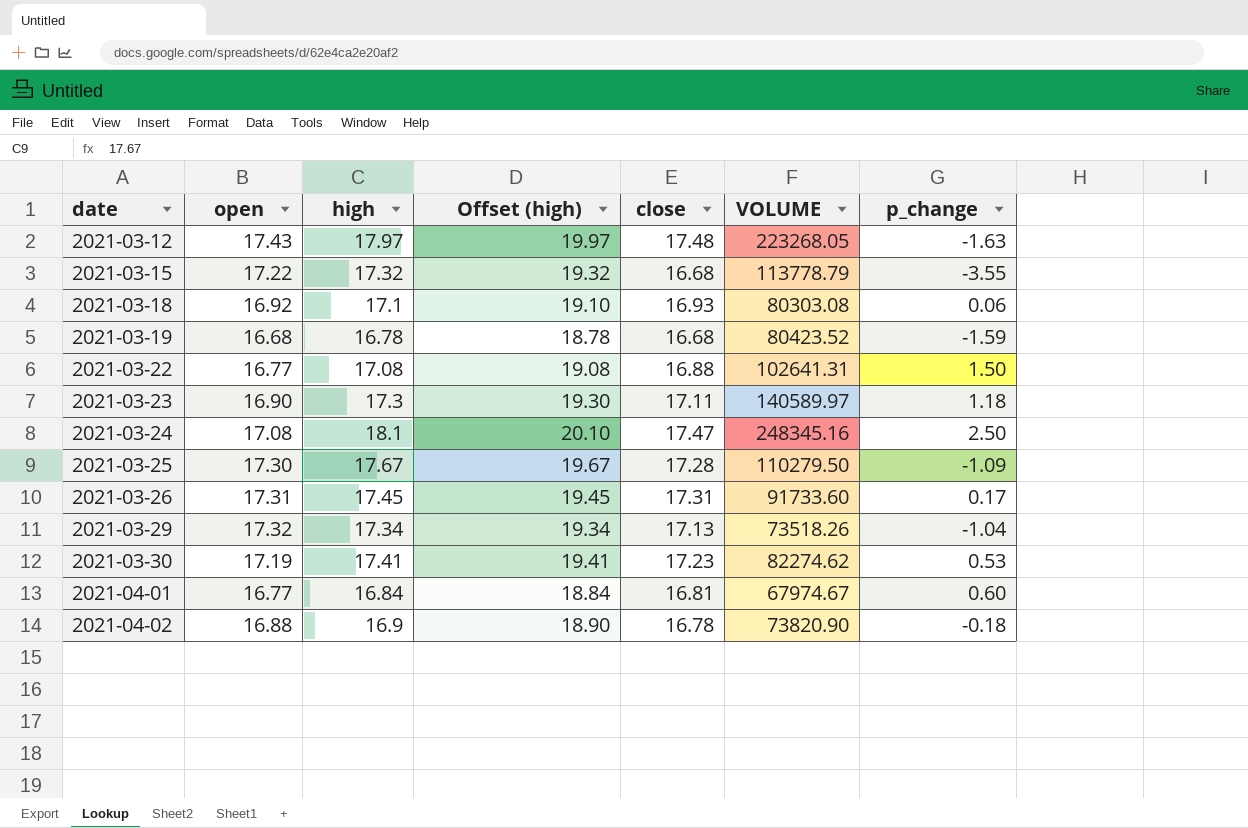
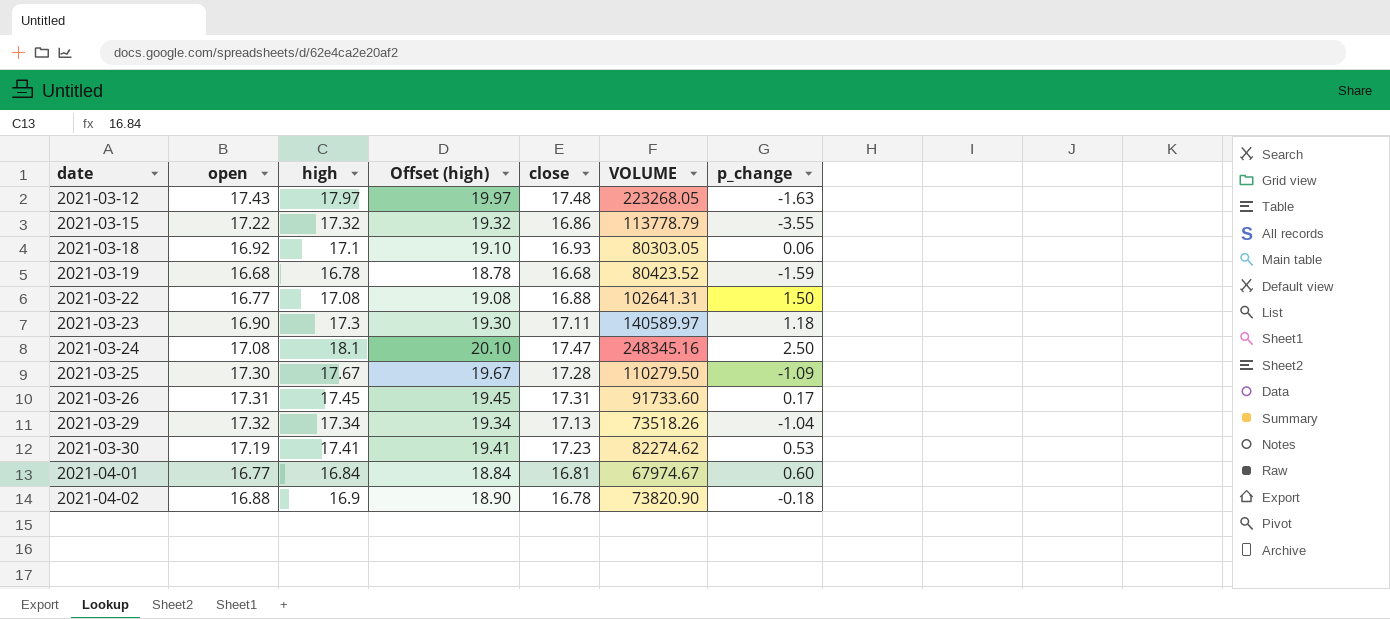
2021-03-15 | close: 16.68 -> 16.86
2021-03-18 | VOLUME: 80303.08 -> 80303.05

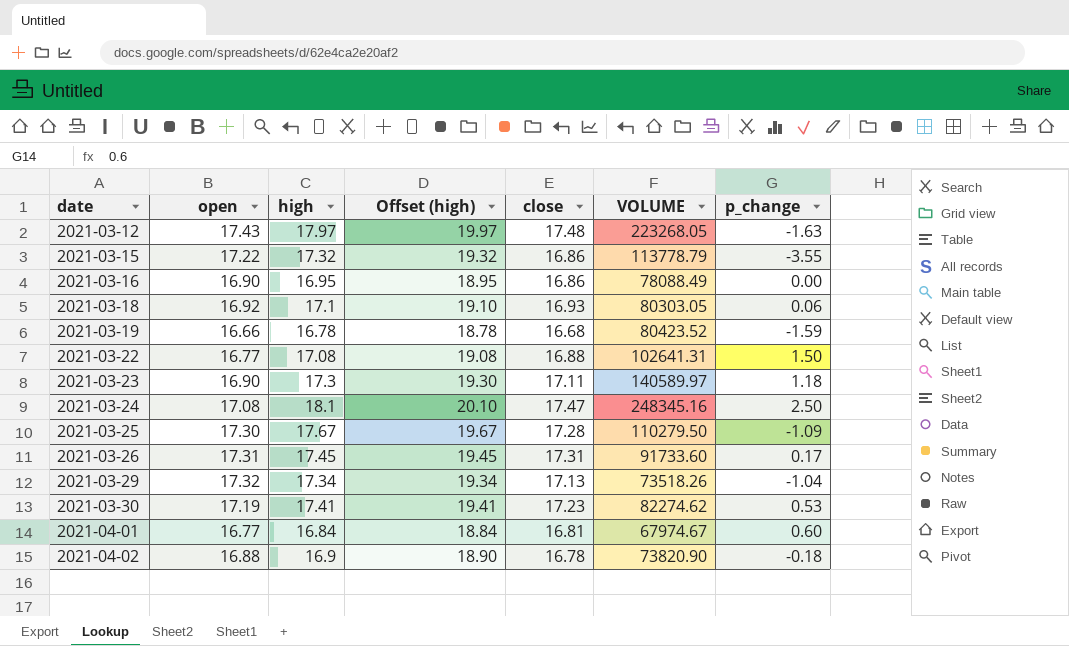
row 2021-03-16: none -> 16.90 | 16.95 | 18.95 | 16.86 | 78088.49 | 0.00
2021-03-19 | open: 16.68 -> 16.66

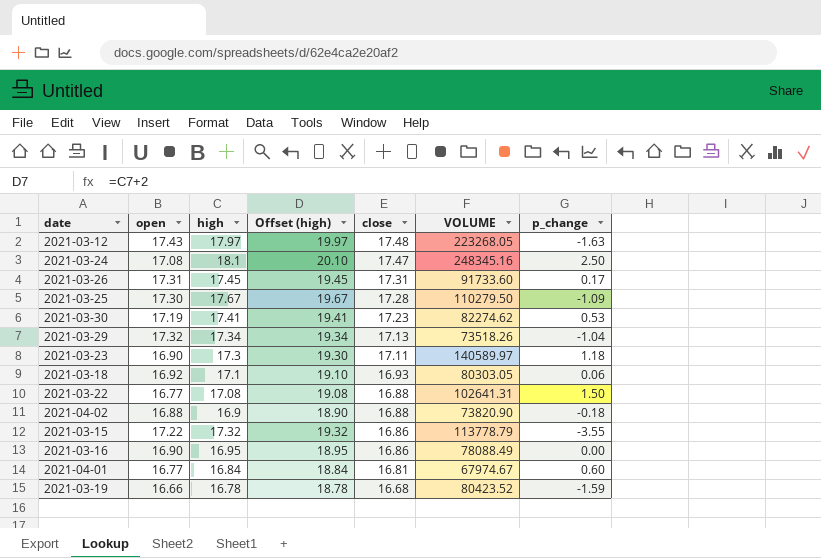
row order: date ascending -> close descending
2021-04-02 | close: 16.78 -> 16.88

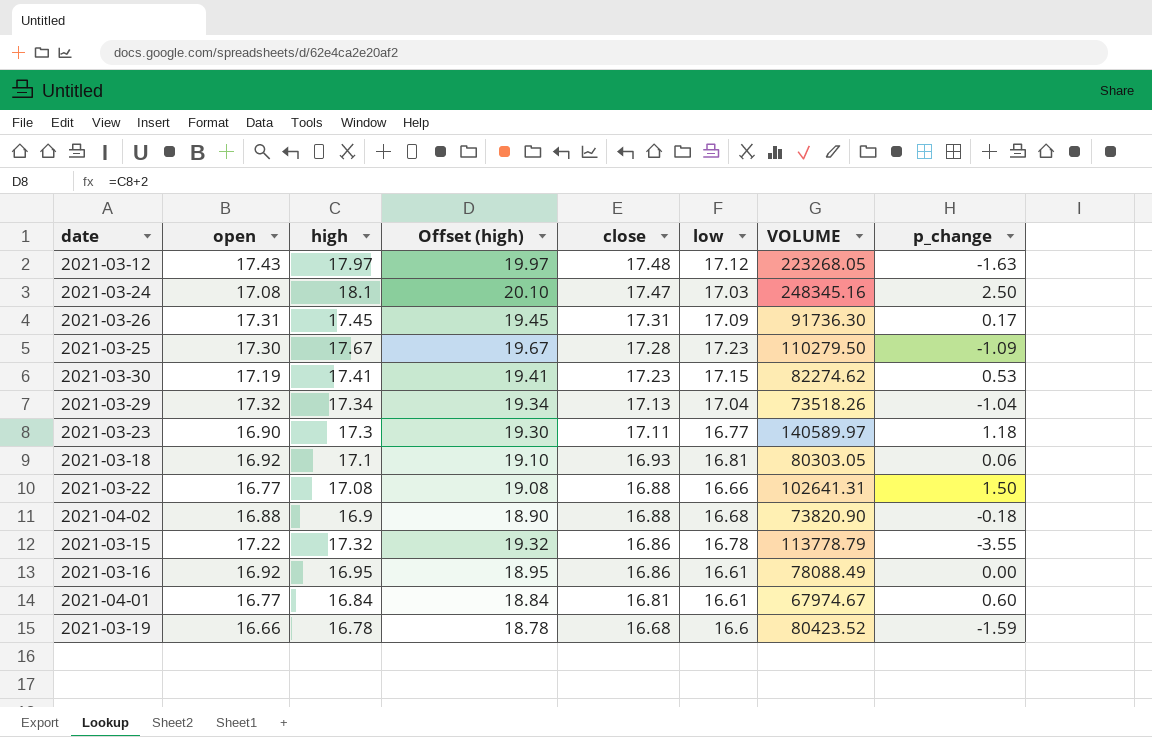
column low | position: none -> 6
2021-03-26 | VOLUME: 91733.60 -> 91736.30
2021-03-16 | open: 16.90 -> 16.92

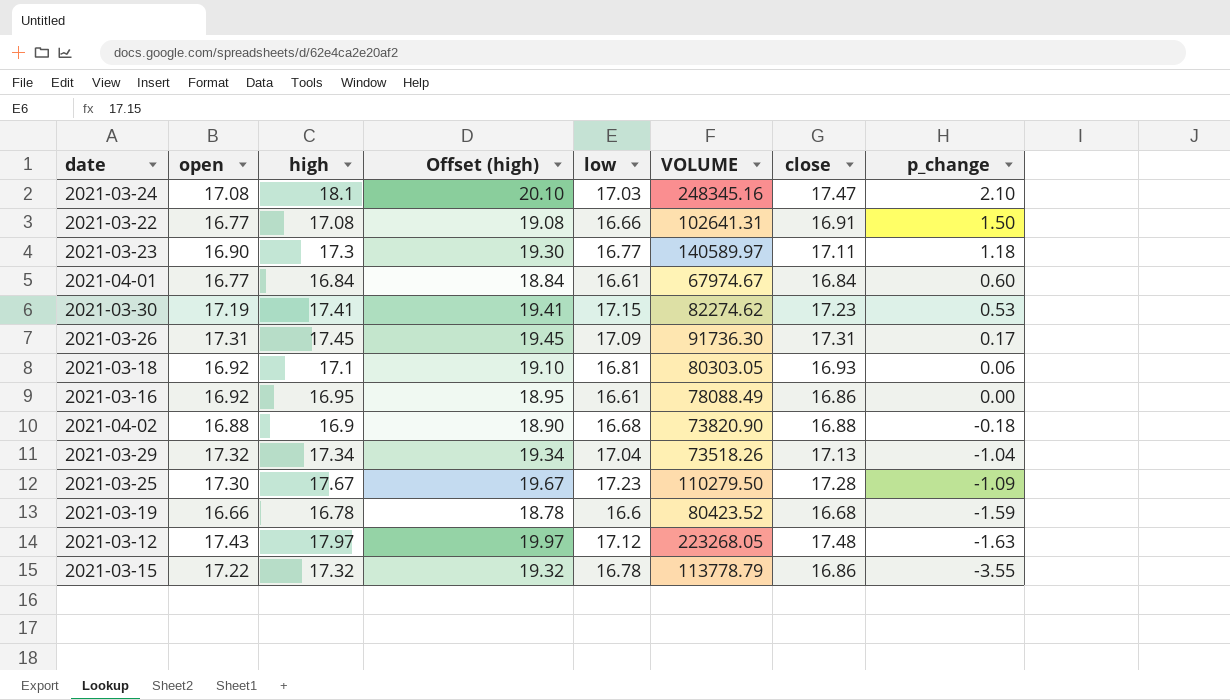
row order: close descending -> p_change descending
column close | position: 5 -> 7
2021-03-24 | p_change: 2.50 -> 2.10
2021-03-22 | close: 16.88 -> 16.91
2021-04-01 | close: 16.81 -> 16.84

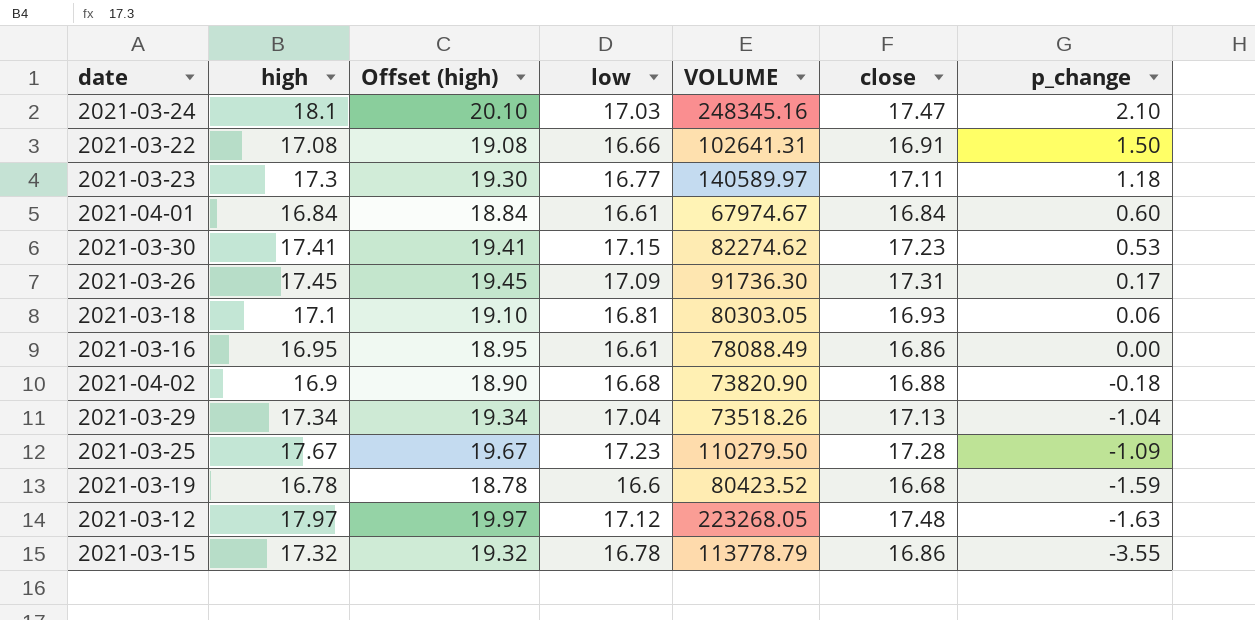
column open | position: 2 -> none

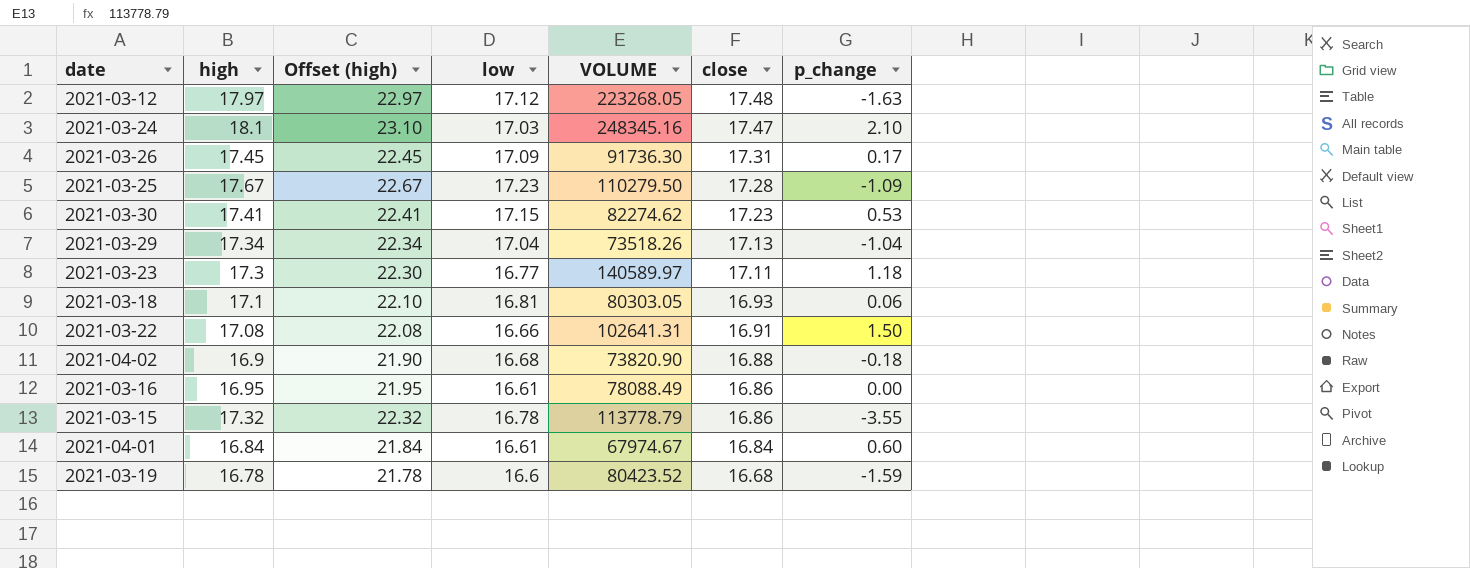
row order: p_change descending -> close descending
column Offset (high) | formula: [high] + 2 -> [high] + 5

